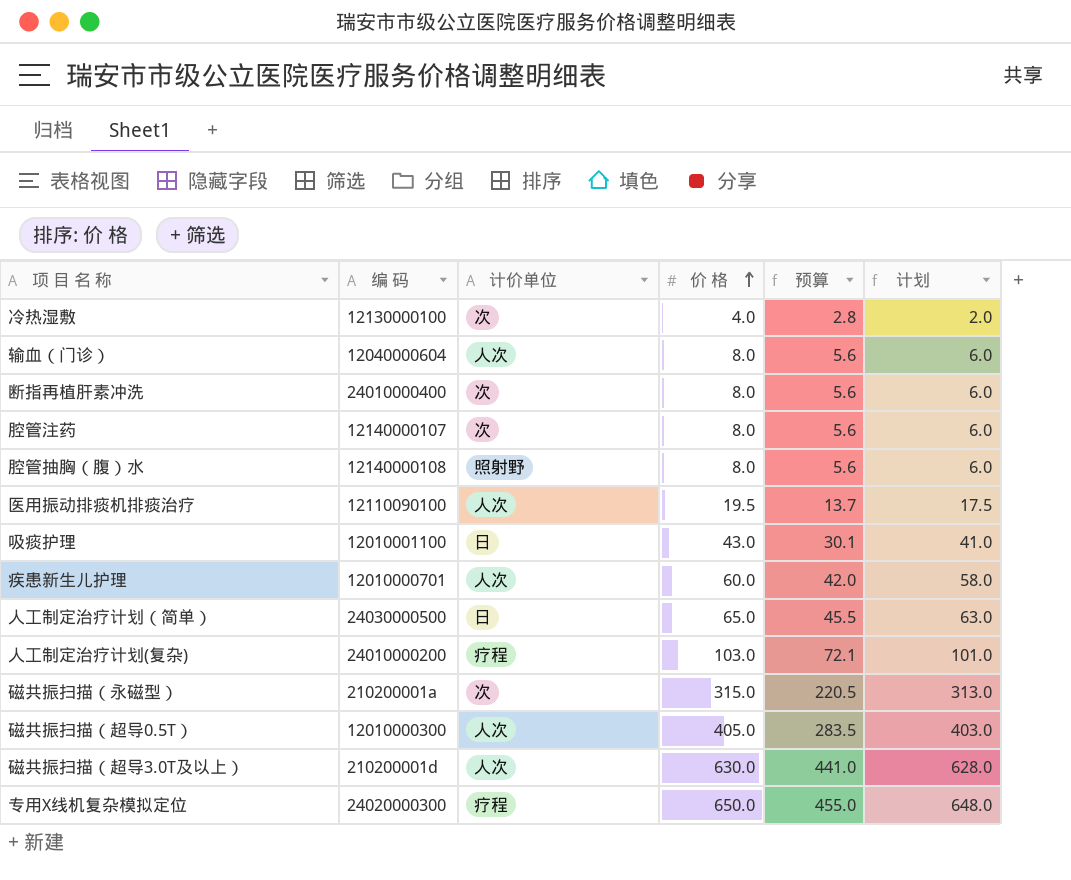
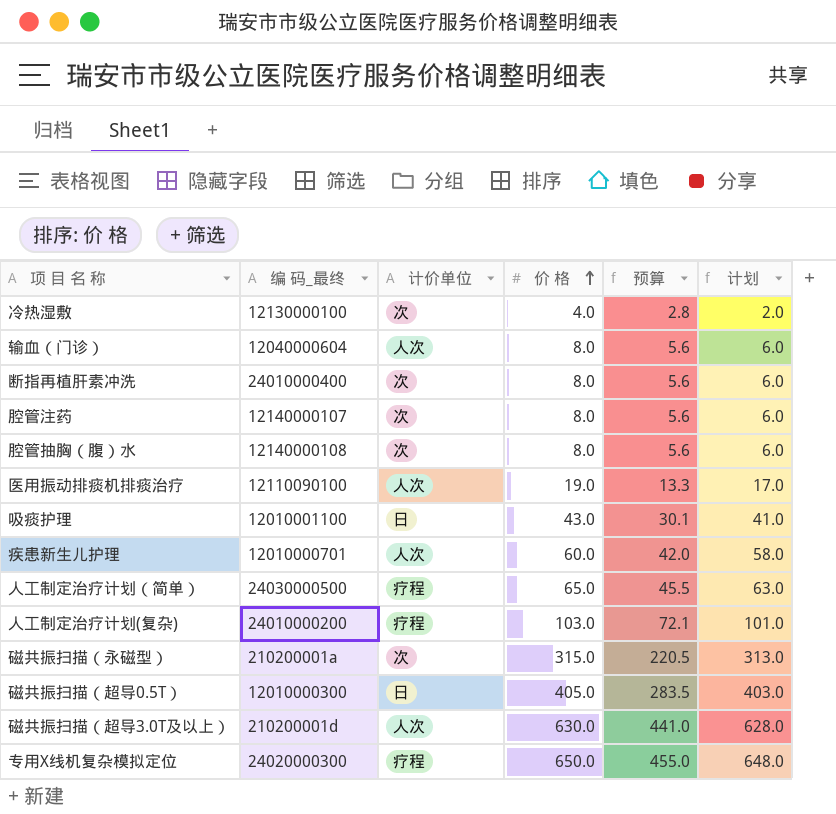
column name: 编 码 -> 编 码_最终
腔管抽胸（腹）水 | 计价单位: 照射野 -> 次
医用振动排痰机排痰治疗 | 价 格: 19.5 -> 19.0
医用振动排痰机排痰治疗 | 预算: 13.7 -> 13.3
医用振动排痰机排痰治疗 | 计划: 17.5 -> 17.0
人工制定治疗计划（简单） | 计价单位: 日 -> 疗程
磁共振扫描（超导0.5T） | 计价单位: 人次 -> 日

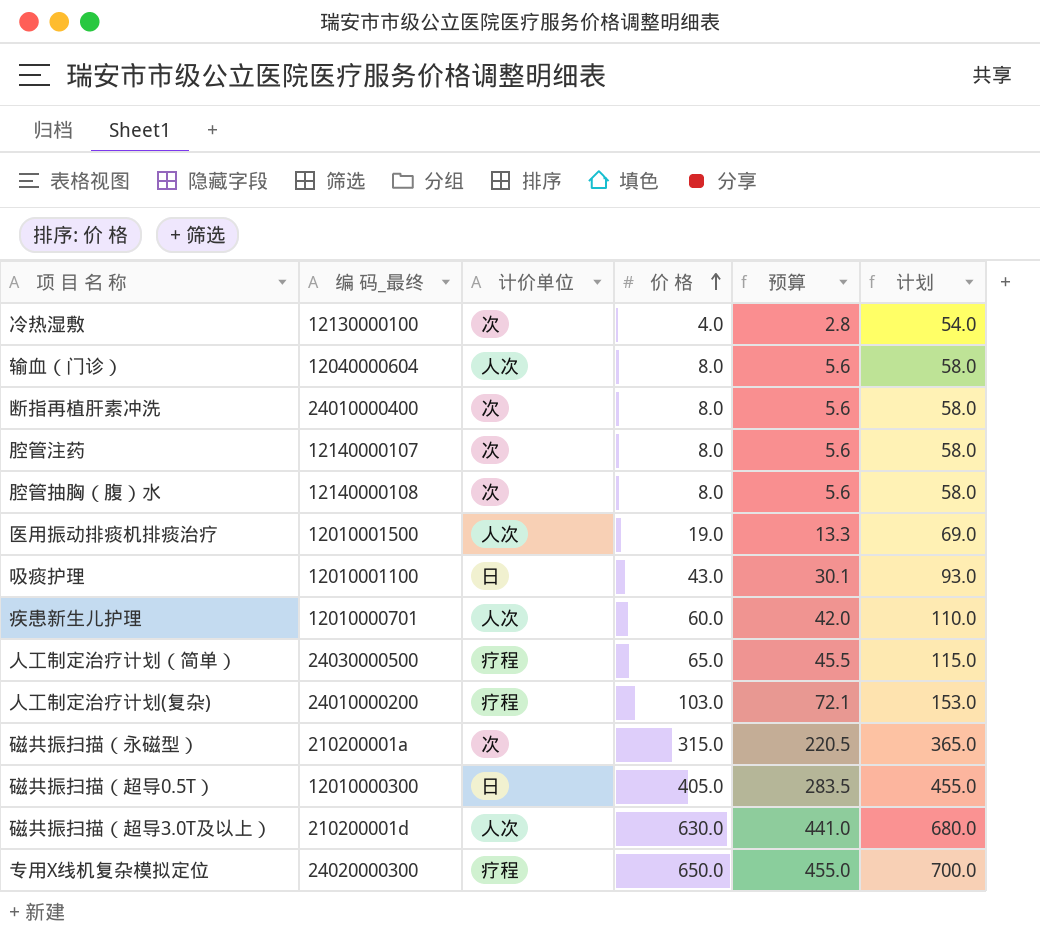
column 计划 | formula: [价 格] - 2 -> [价 格] + 50
医用振动排痰机排痰治疗 | 编 码_最终: 12110090100 -> 12010001500

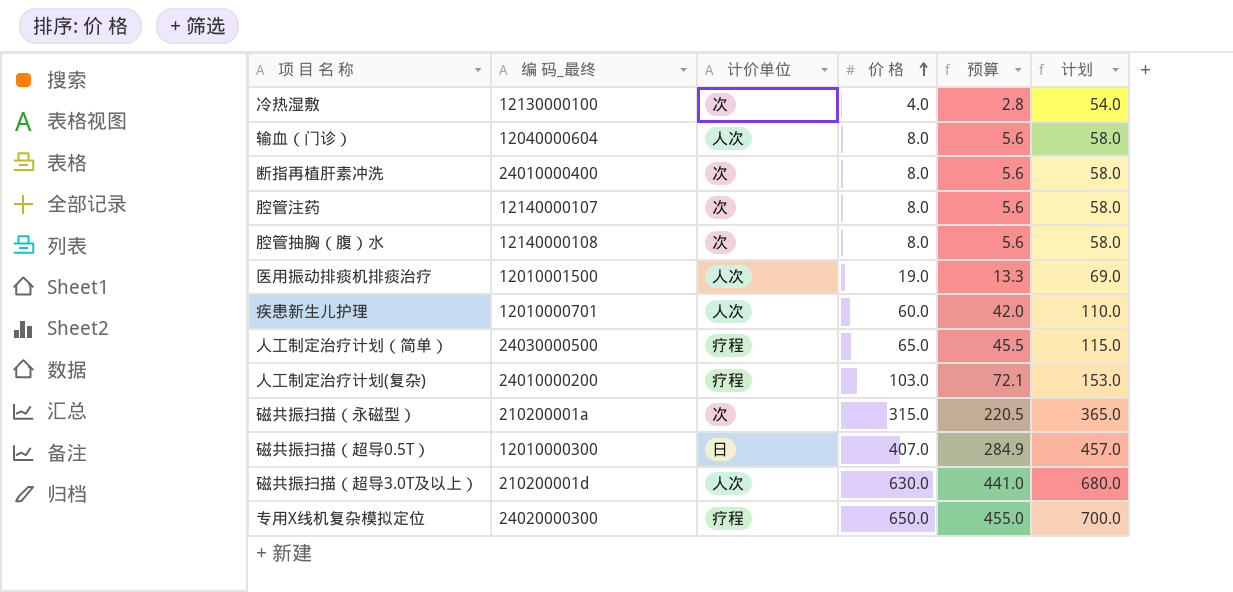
row 吸痰护理: 12010001100 | 日 | 43.0 | 30.1 | 93.0 -> none
磁共振扫描（超导0.5T） | 价 格: 405.0 -> 407.0
磁共振扫描（超导0.5T） | 预算: 283.5 -> 284.9
磁共振扫描（超导0.5T） | 计划: 455.0 -> 457.0

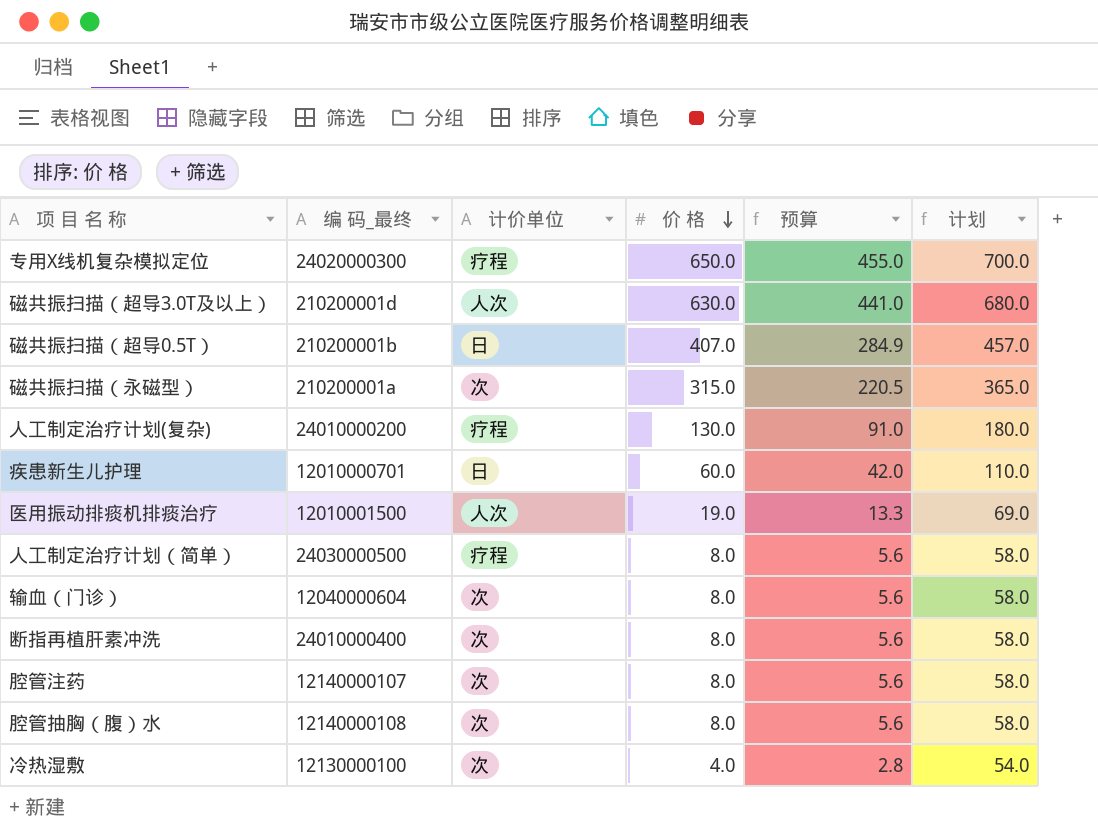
row order: 价 格 ascending -> 价 格 descending
磁共振扫描（超导0.5T） | 编 码_最终: 12010000300 -> 210200001b
人工制定治疗计划(复杂) | 价 格: 103.0 -> 130.0
人工制定治疗计划(复杂) | 预算: 72.1 -> 91.0
人工制定治疗计划(复杂) | 计划: 153.0 -> 180.0
疾患新生儿护理 | 计价单位: 人次 -> 日
人工制定治疗计划（简单） | 价 格: 65.0 -> 8.0
人工制定治疗计划（简单） | 预算: 45.5 -> 5.6
人工制定治疗计划（简单） | 计划: 115.0 -> 58.0
输血（门诊） | 计价单位: 人次 -> 次

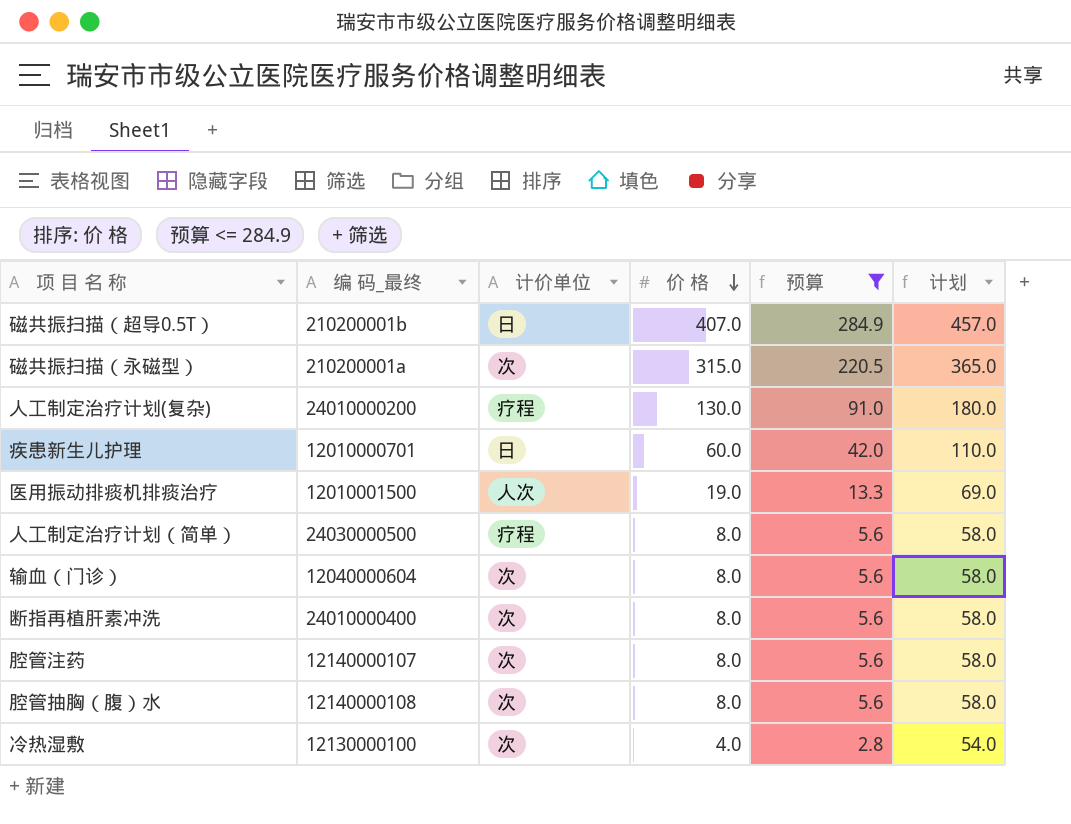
filter: none -> 预算 <= 284.9

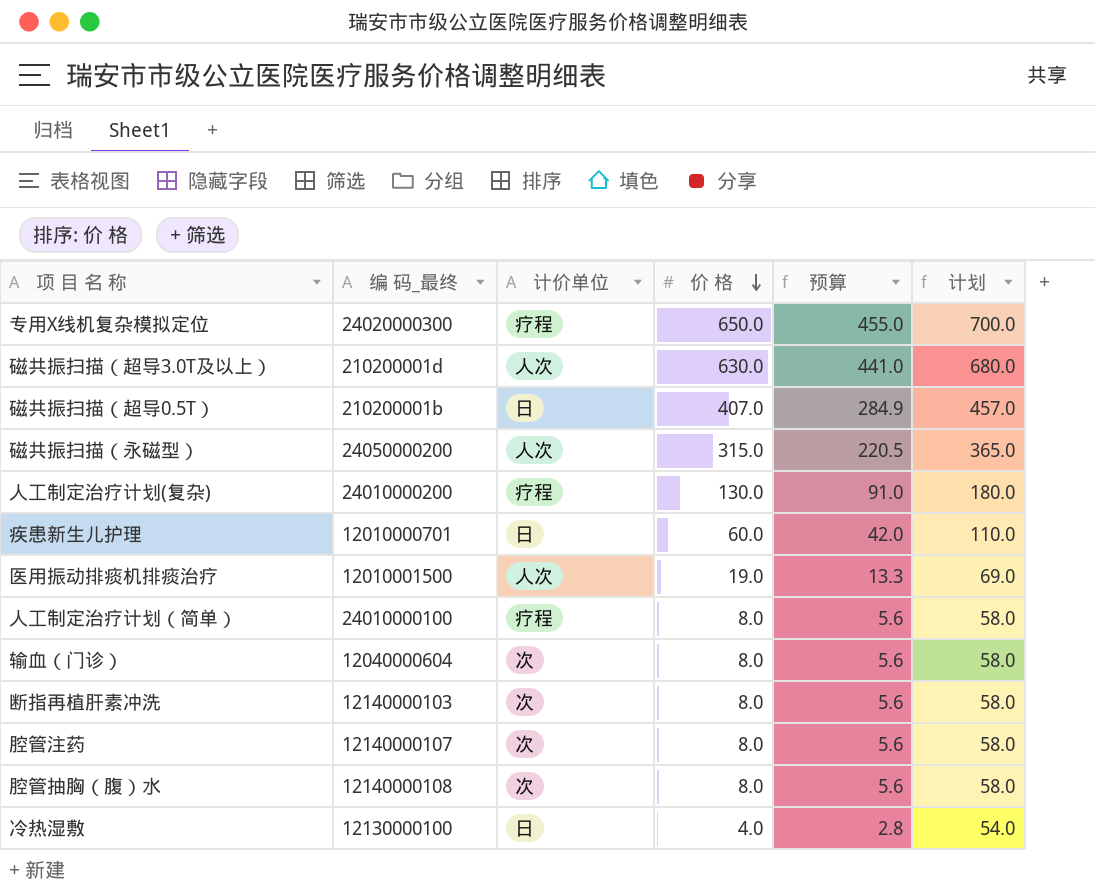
filter: 预算 <= 284.9 -> none
磁共振扫描（永磁型） | 编 码_最终: 210200001a -> 24050000200
磁共振扫描（永磁型） | 计价单位: 次 -> 人次
人工制定治疗计划（简单） | 编 码_最终: 24030000500 -> 24010000100
断指再植肝素冲洗 | 编 码_最终: 24010000400 -> 12140000103
冷热湿敷 | 计价单位: 次 -> 日

